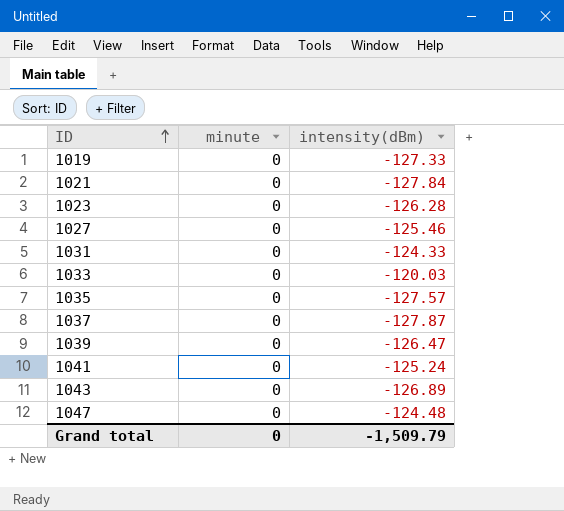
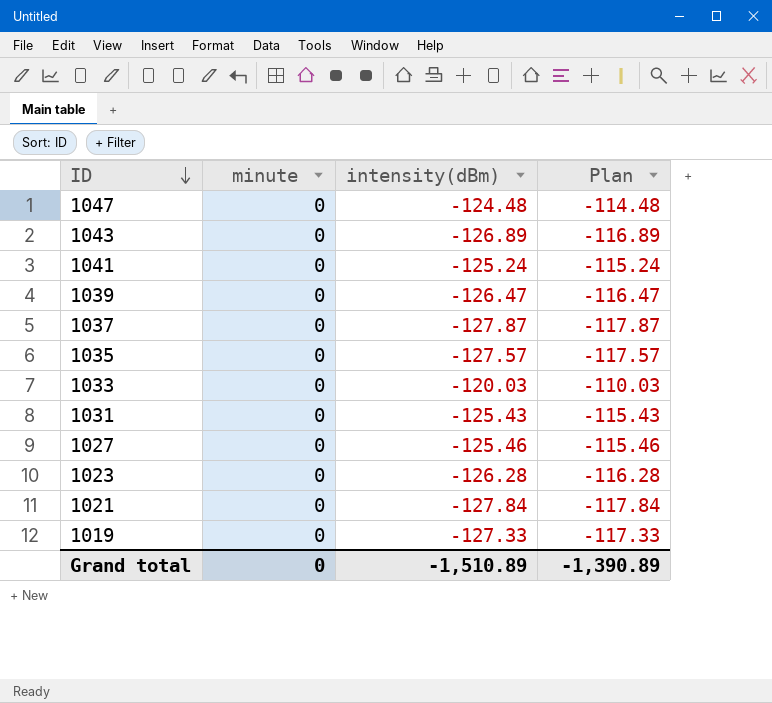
row order: ID ascending -> ID descending
column Plan | formula: none -> [intensity(dBm)] + 10
1031 | intensity(dBm): -124.33 -> -125.43
Grand total | intensity(dBm): -1,509.79 -> -1,510.89

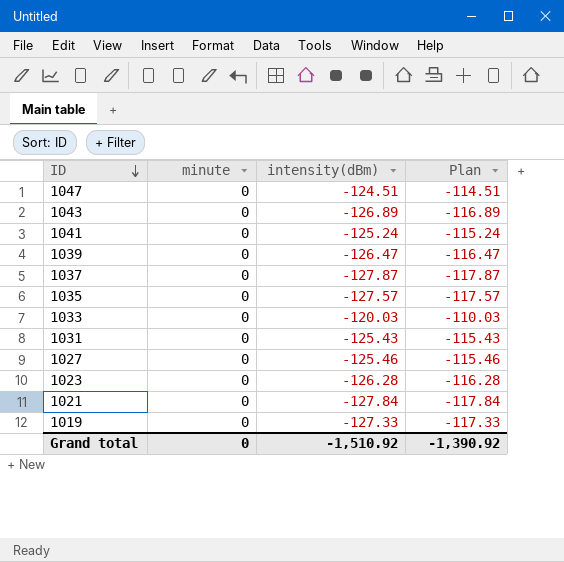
1047 | intensity(dBm): -124.48 -> -124.51
1047 | Plan: -114.48 -> -114.51
Grand total | intensity(dBm): -1,510.89 -> -1,510.92
Grand total | Plan: -1,390.89 -> -1,390.92

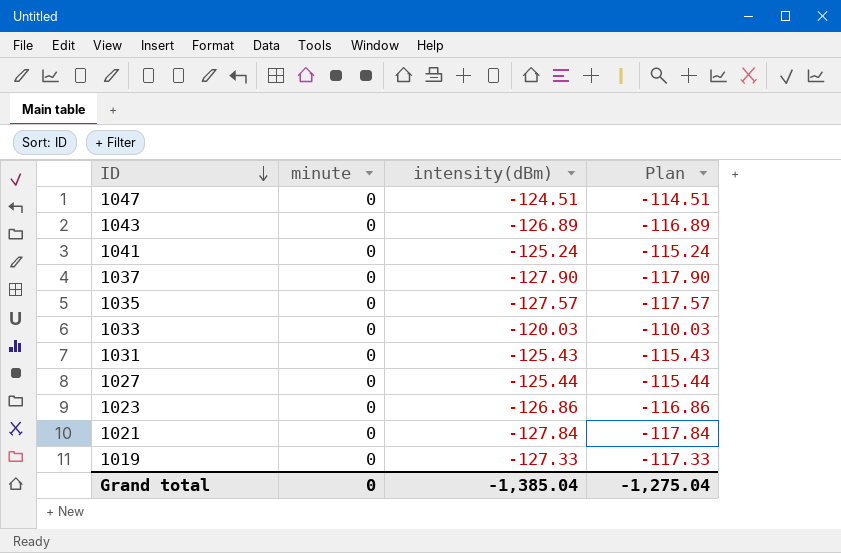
row 1039: 0 | -126.47 | -116.47 -> none
1037 | intensity(dBm): -127.87 -> -127.90
1037 | Plan: -117.87 -> -117.90
1027 | intensity(dBm): -125.46 -> -125.44
1027 | Plan: -115.46 -> -115.44
1023 | intensity(dBm): -126.28 -> -126.86
1023 | Plan: -116.28 -> -116.86
Grand total | intensity(dBm): -1,510.92 -> -1,385.04
Grand total | Plan: -1,390.92 -> -1,275.04

